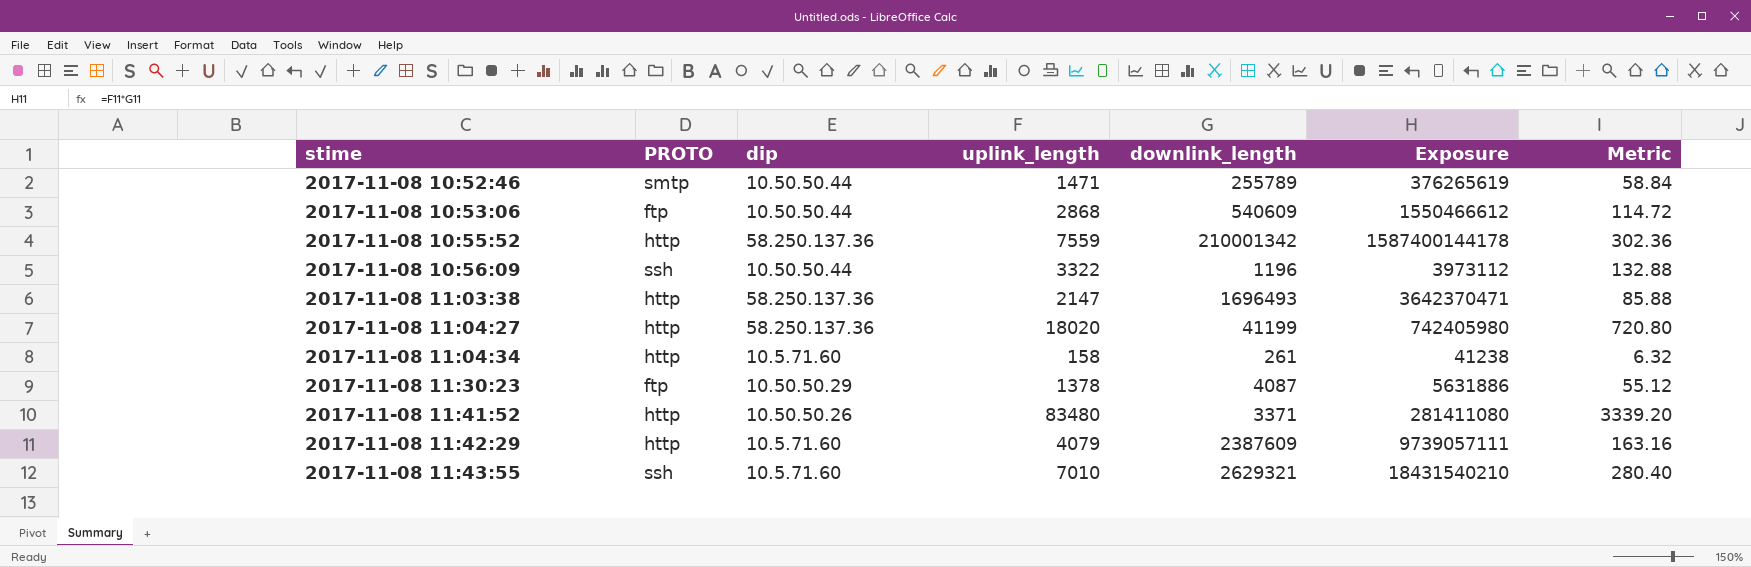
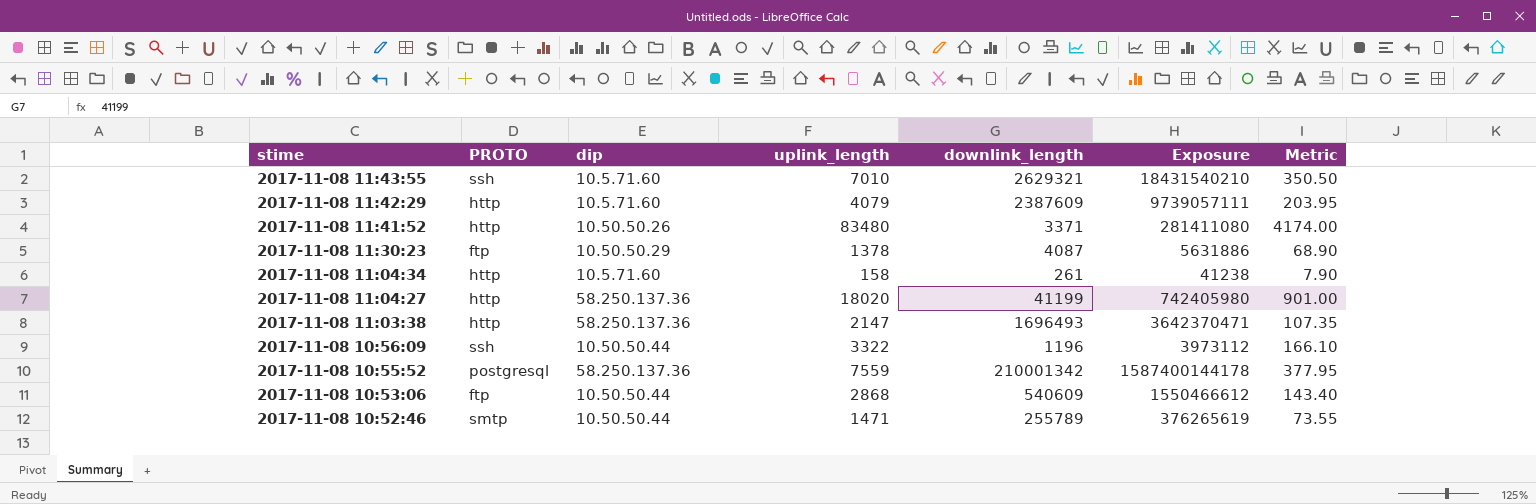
row order: stime ascending -> stime descending
column Metric | formula: [uplink_length] * 0.04 -> [uplink_length] * 0.05
2017-11-08 10:55:52 | PROTO: http -> postgresql

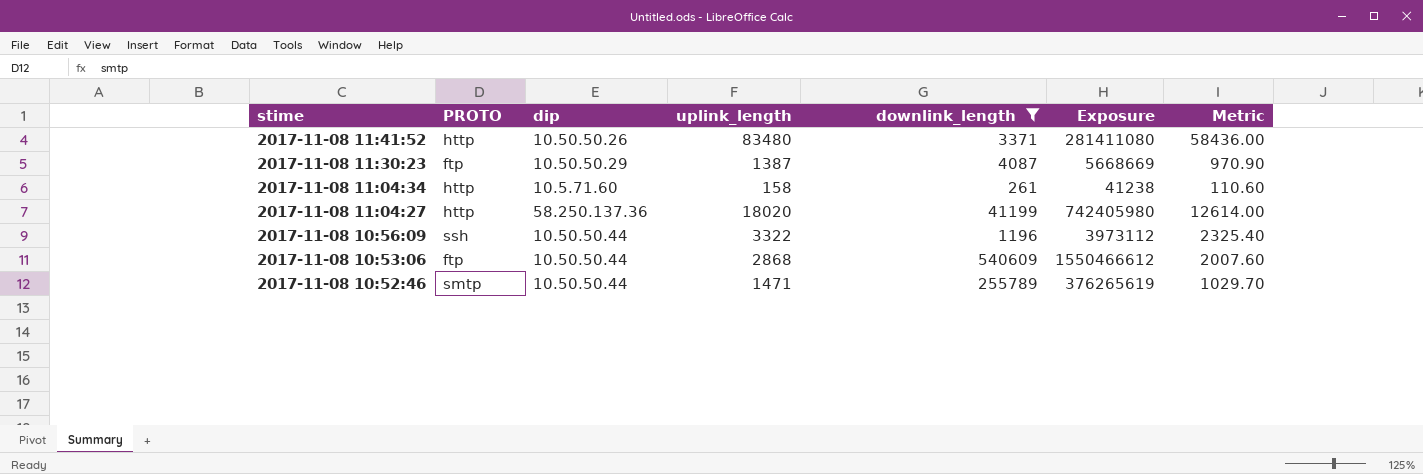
filter: none -> downlink_length <= 540609
column Metric | formula: [uplink_length] * 0.05 -> [uplink_length] * 0.7
2017-11-08 11:30:23 | uplink_length: 1378 -> 1387
2017-11-08 11:30:23 | Exposure: 5631886 -> 5668669

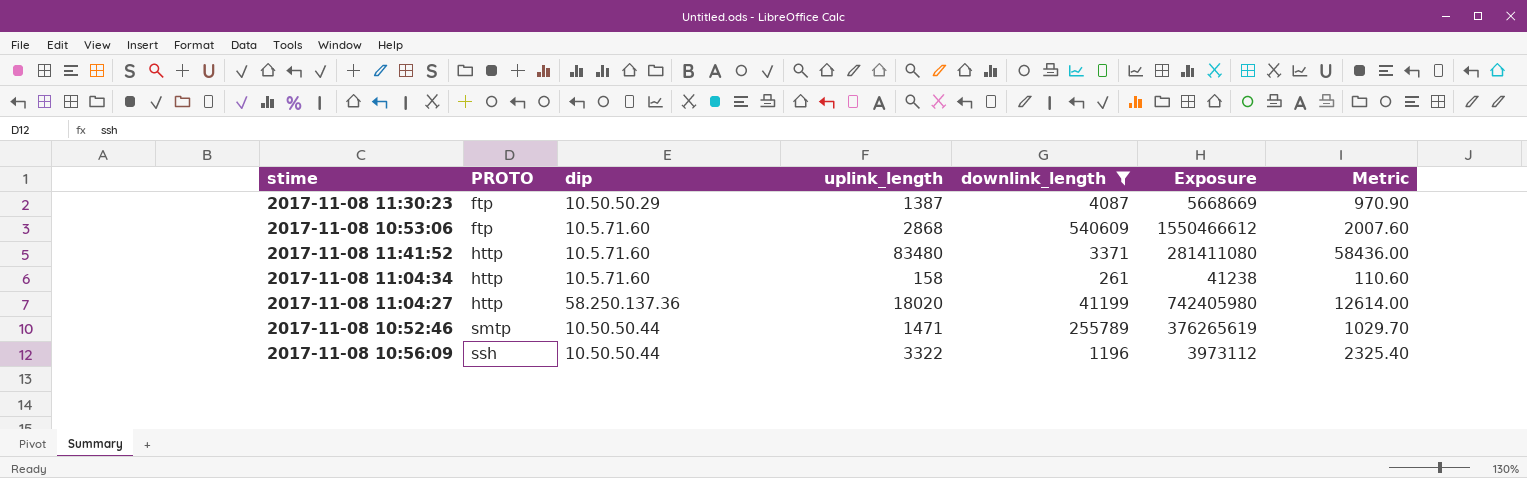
row order: stime descending -> PROTO ascending
2017-11-08 10:53:06 | dip: 10.50.50.44 -> 10.5.71.60
2017-11-08 11:41:52 | dip: 10.50.50.26 -> 10.5.71.60

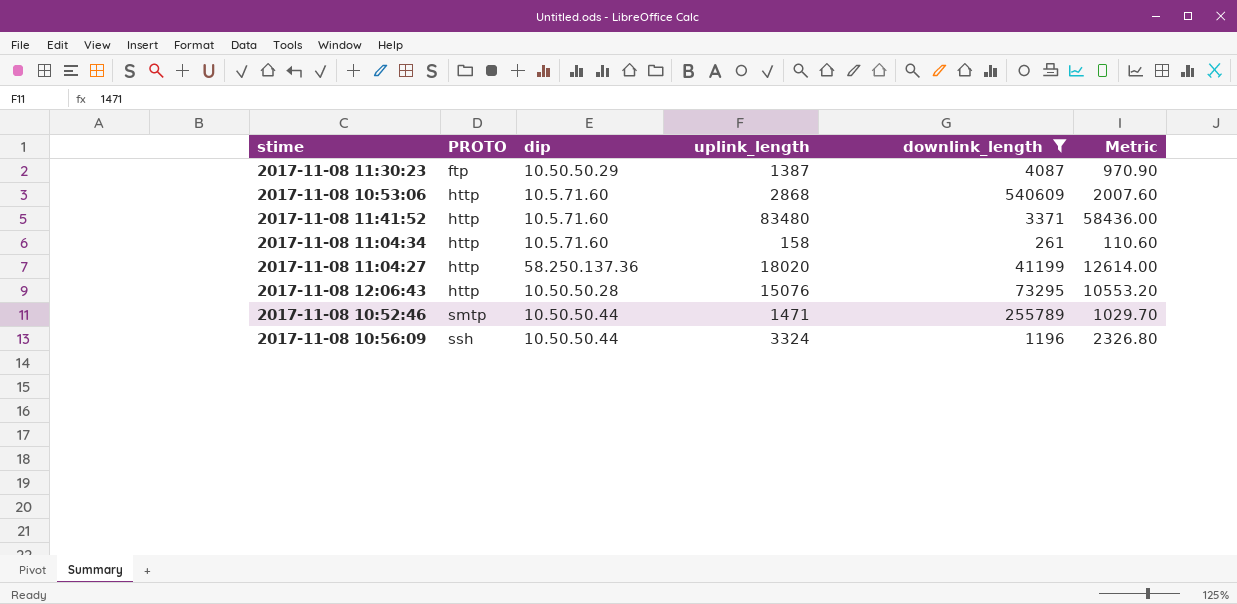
column Exposure | formula: [uplink_length] * [downlink_length] -> none
2017-11-08 10:53:06 | PROTO: ftp -> http
row 2017-11-08 12:06:43: none -> http | 10.50.50.28 | 15076 | 73295 | 10553.20
2017-11-08 10:56:09 | uplink_length: 3322 -> 3324
2017-11-08 10:56:09 | Metric: 2325.40 -> 2326.80

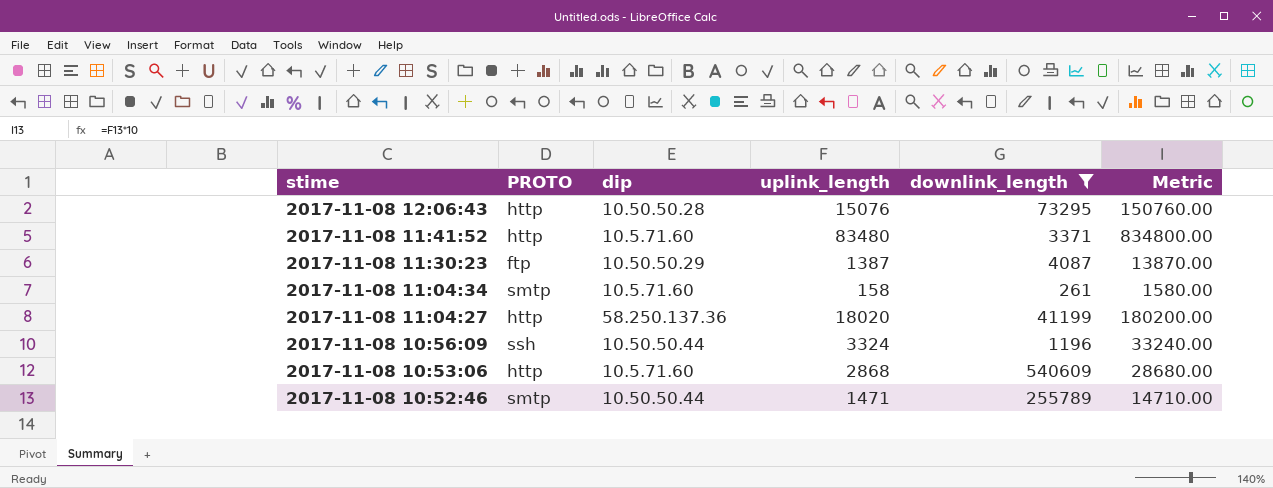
row order: PROTO ascending -> stime descending
column Metric | formula: [uplink_length] * 0.7 -> [uplink_length] * 10
2017-11-08 11:04:34 | PROTO: http -> smtp

